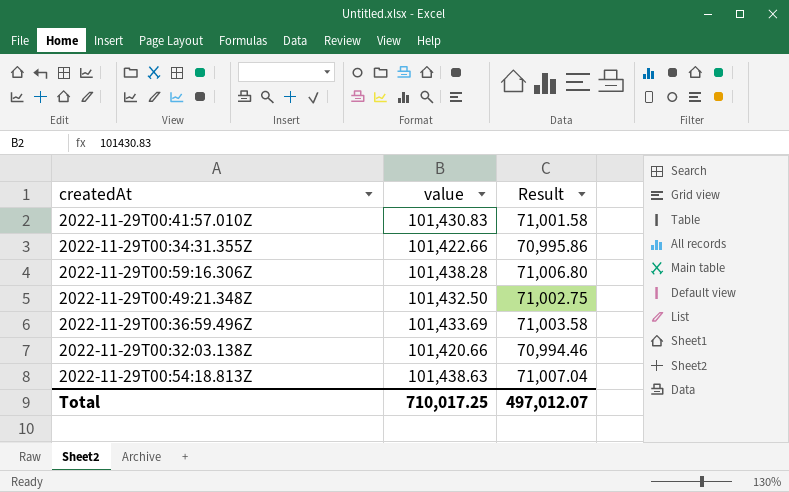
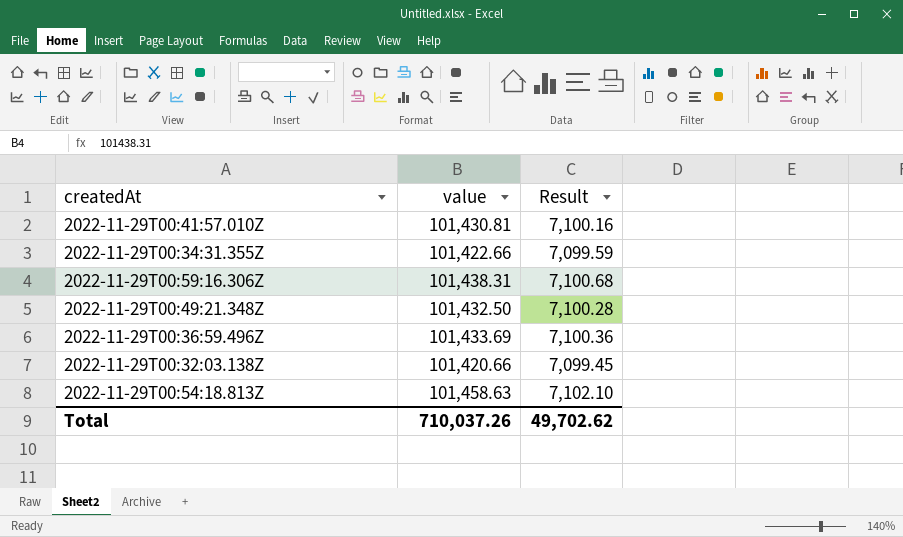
column Result | formula: [value] * 0.7 -> [value] * 0.07
2022-11-29T00:41:57.010Z | value: 101,430.83 -> 101,430.81
2022-11-29T00:59:16.306Z | value: 101,438.28 -> 101,438.31
2022-11-29T00:54:18.813Z | value: 101,438.63 -> 101,458.63
Total | value: 710,017.25 -> 710,037.26
Total | Result: 497,012.07 -> 49,702.62

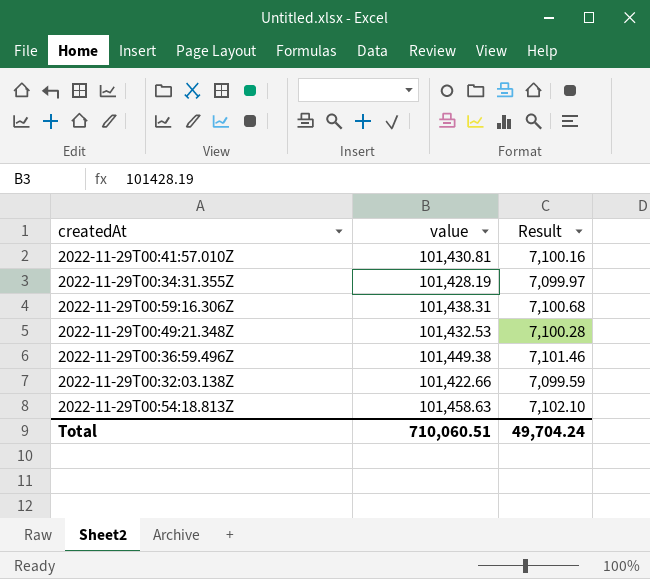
2022-11-29T00:34:31.355Z | value: 101,422.66 -> 101,428.19
2022-11-29T00:34:31.355Z | Result: 7,099.59 -> 7,099.97
2022-11-29T00:49:21.348Z | value: 101,432.50 -> 101,432.53
2022-11-29T00:36:59.496Z | value: 101,433.69 -> 101,449.38
2022-11-29T00:36:59.496Z | Result: 7,100.36 -> 7,101.46
2022-11-29T00:32:03.138Z | value: 101,420.66 -> 101,422.66
2022-11-29T00:32:03.138Z | Result: 7,099.45 -> 7,099.59
Total | value: 710,037.26 -> 710,060.51
Total | Result: 49,702.62 -> 49,704.24

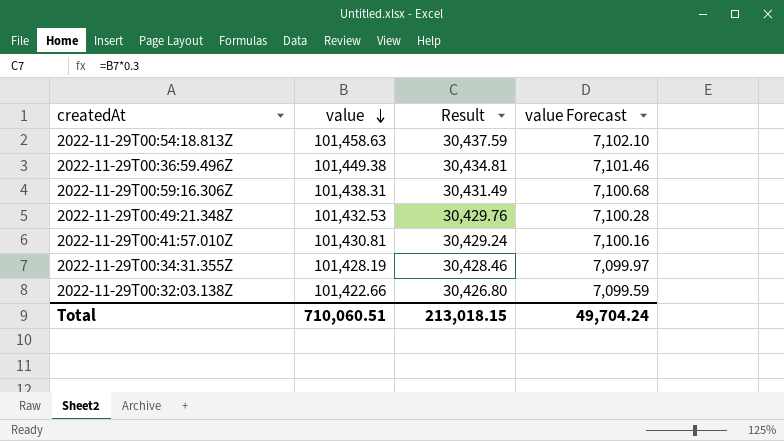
row order: none -> value descending
column Result | formula: [value] * 0.07 -> [value] * 0.3
column value Forecast | formula: none -> [value] * 0.07
Total | Result: 49,704.24 -> 213,018.15

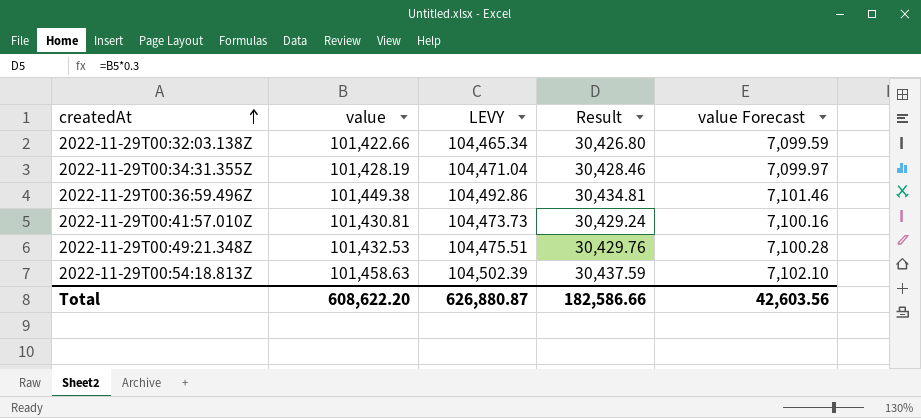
row order: value descending -> createdAt ascending
column LEVY | formula: none -> [value] * 1.03
row 2022-11-29T00:59:16.306Z: 101,438.31 | 30,431.49 | 7,100.68 -> none
Total | value: 710,060.51 -> 608,622.20
Total | Result: 213,018.15 -> 182,586.66
Total | value Forecast: 49,704.24 -> 42,603.56

